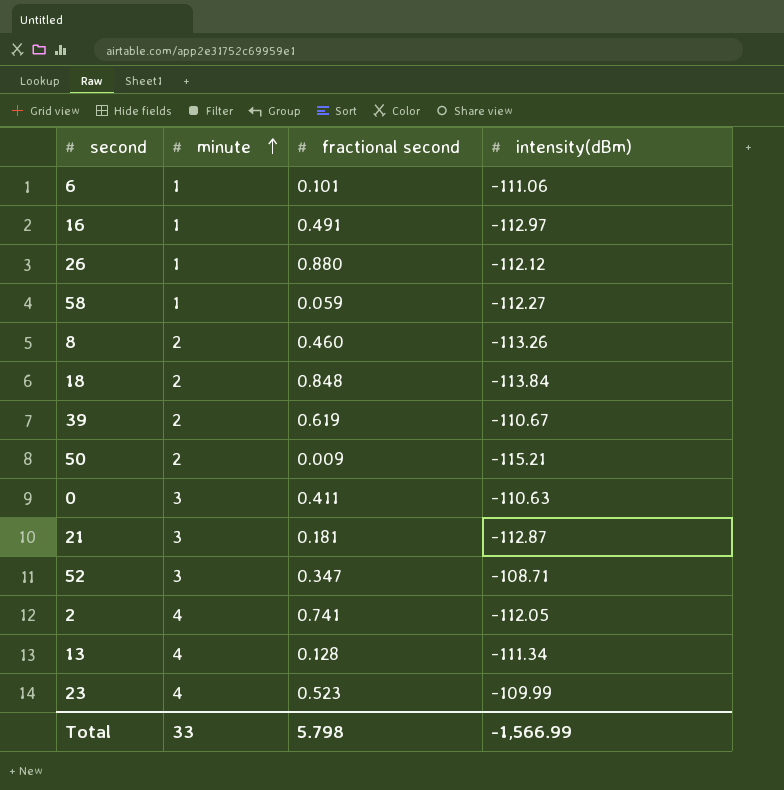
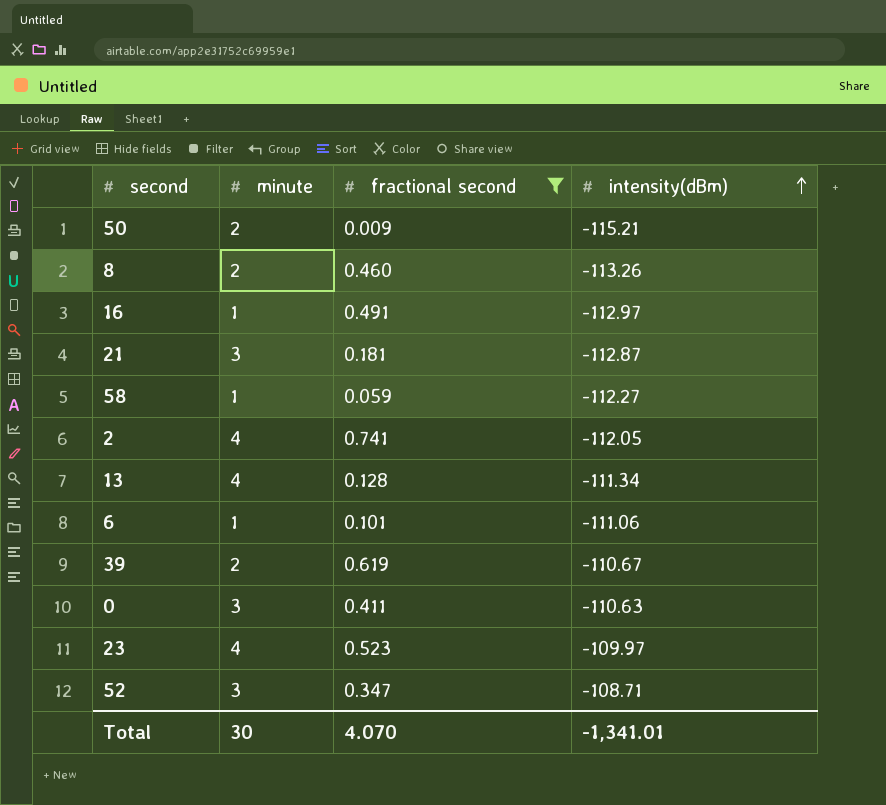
filter: none -> fractional second <= 0.741
row order: minute ascending -> intensity(dBm) ascending
23 | intensity(dBm): -109.99 -> -109.97
Total | minute: 33 -> 30
Total | fractional second: 5.798 -> 4.070
Total | intensity(dBm): -1,566.99 -> -1,341.01

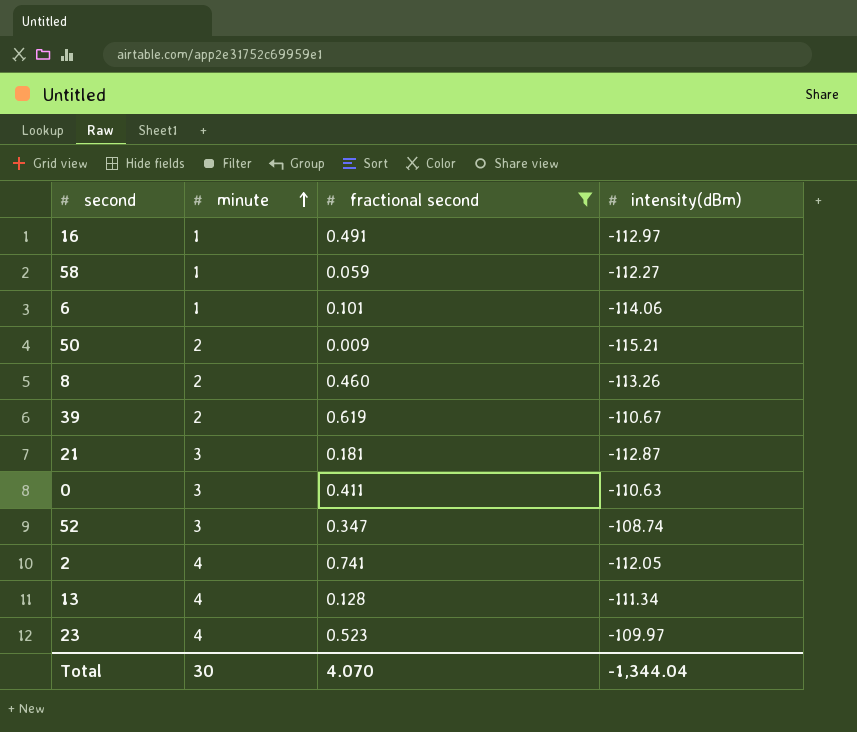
row order: intensity(dBm) ascending -> minute ascending
6 | intensity(dBm): -111.06 -> -114.06
52 | intensity(dBm): -108.71 -> -108.74
Total | intensity(dBm): -1,341.01 -> -1,344.04

